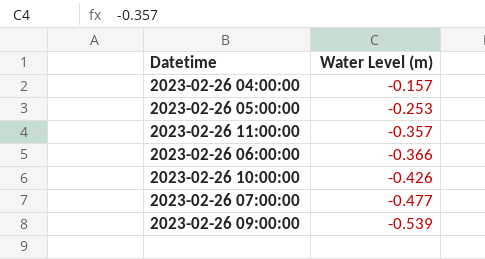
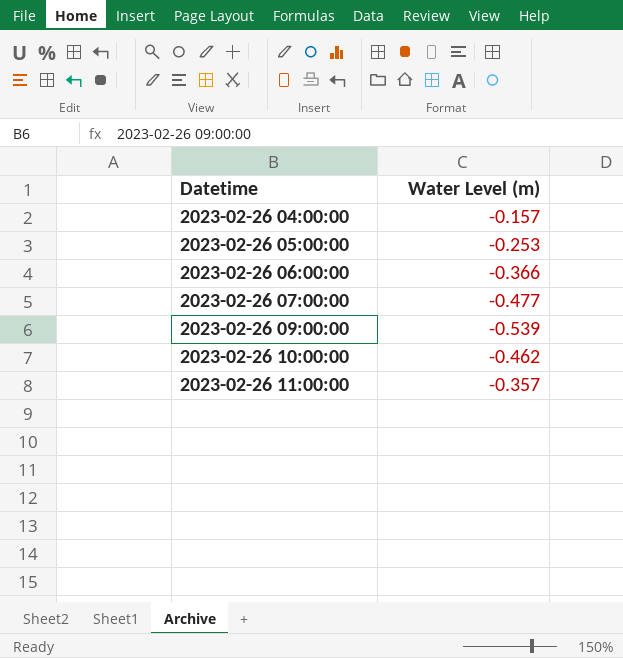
row order: Water Level (m) descending -> Datetime ascending
2023-02-26 10:00:00 | Water Level (m): -0.426 -> -0.462

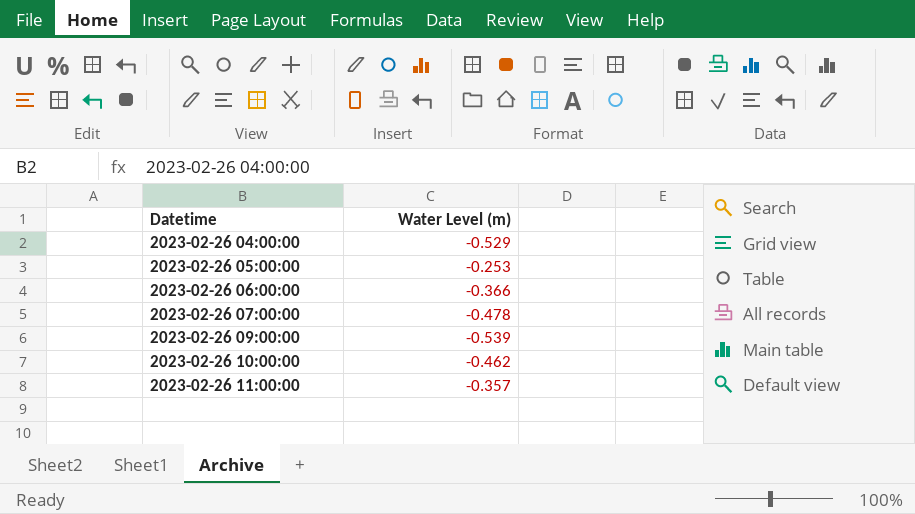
2023-02-26 04:00:00 | Water Level (m): -0.157 -> -0.529
2023-02-26 07:00:00 | Water Level (m): -0.477 -> -0.478

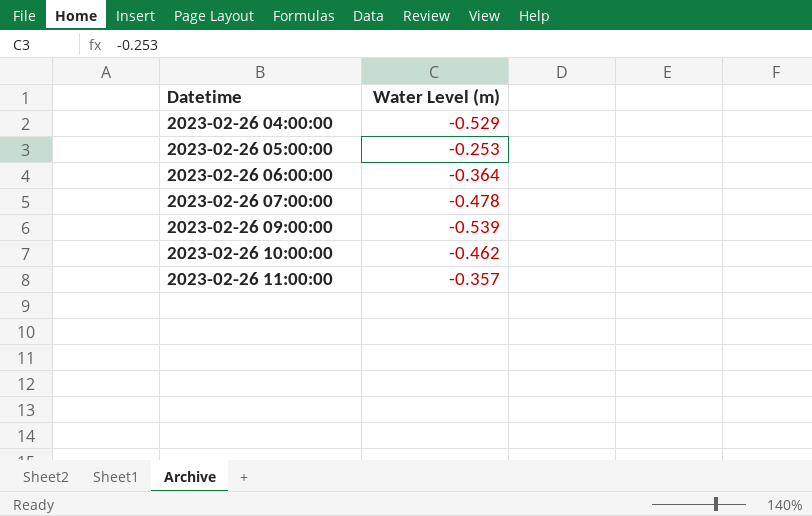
2023-02-26 06:00:00 | Water Level (m): -0.366 -> -0.364

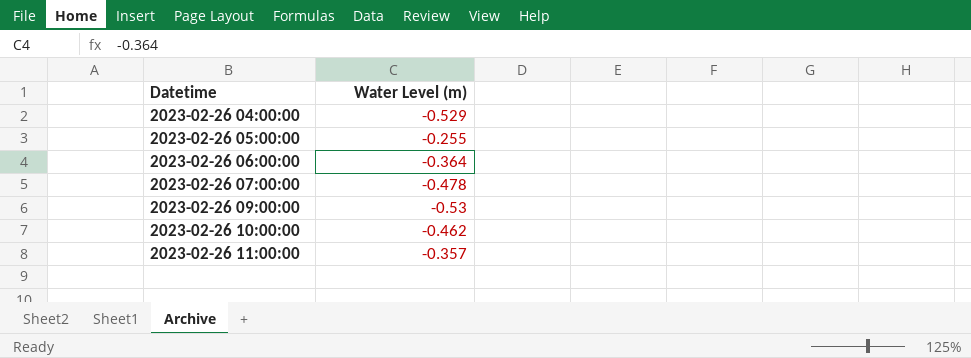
2023-02-26 05:00:00 | Water Level (m): -0.253 -> -0.255
2023-02-26 09:00:00 | Water Level (m): -0.539 -> -0.53

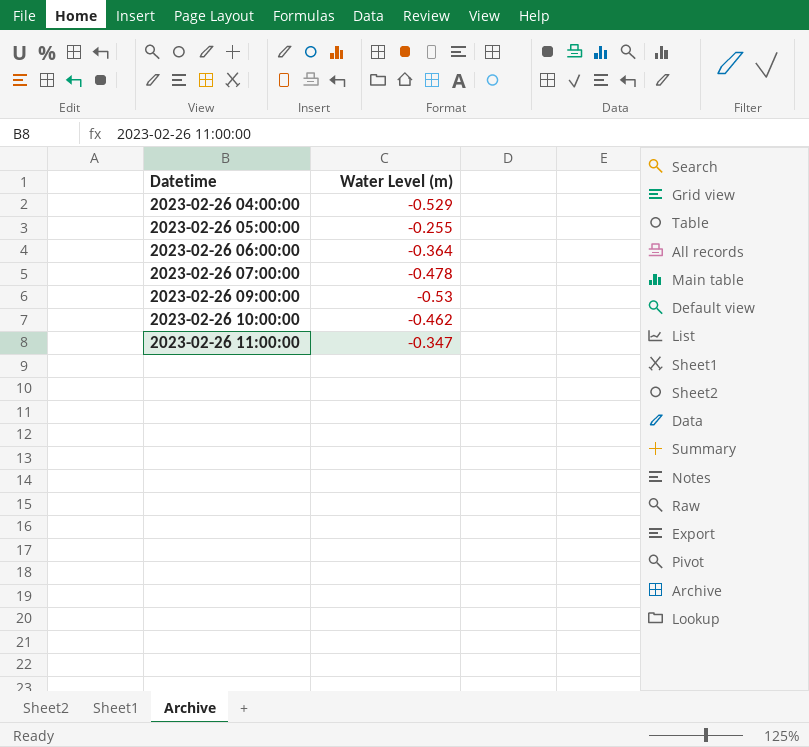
2023-02-26 11:00:00 | Water Level (m): -0.357 -> -0.347

